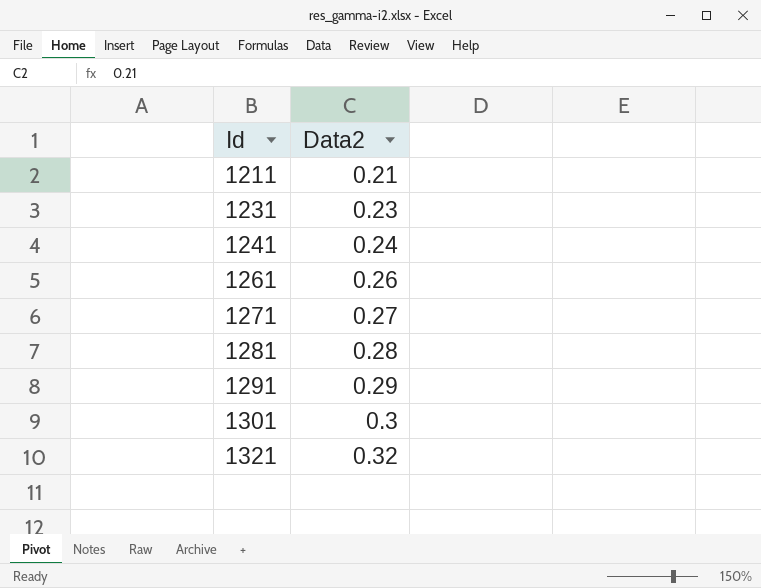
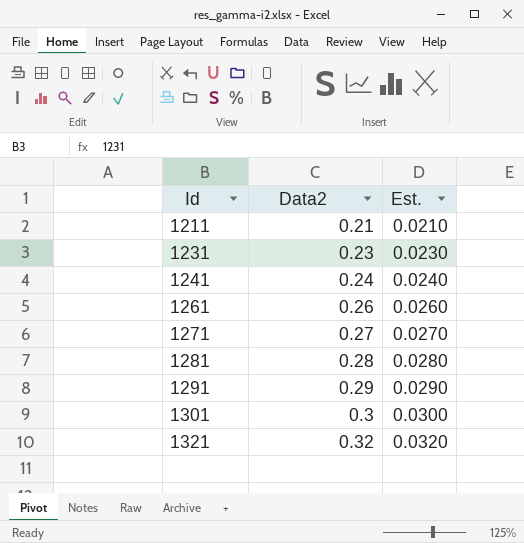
column Est. | formula: none -> [Data2] * 0.1

